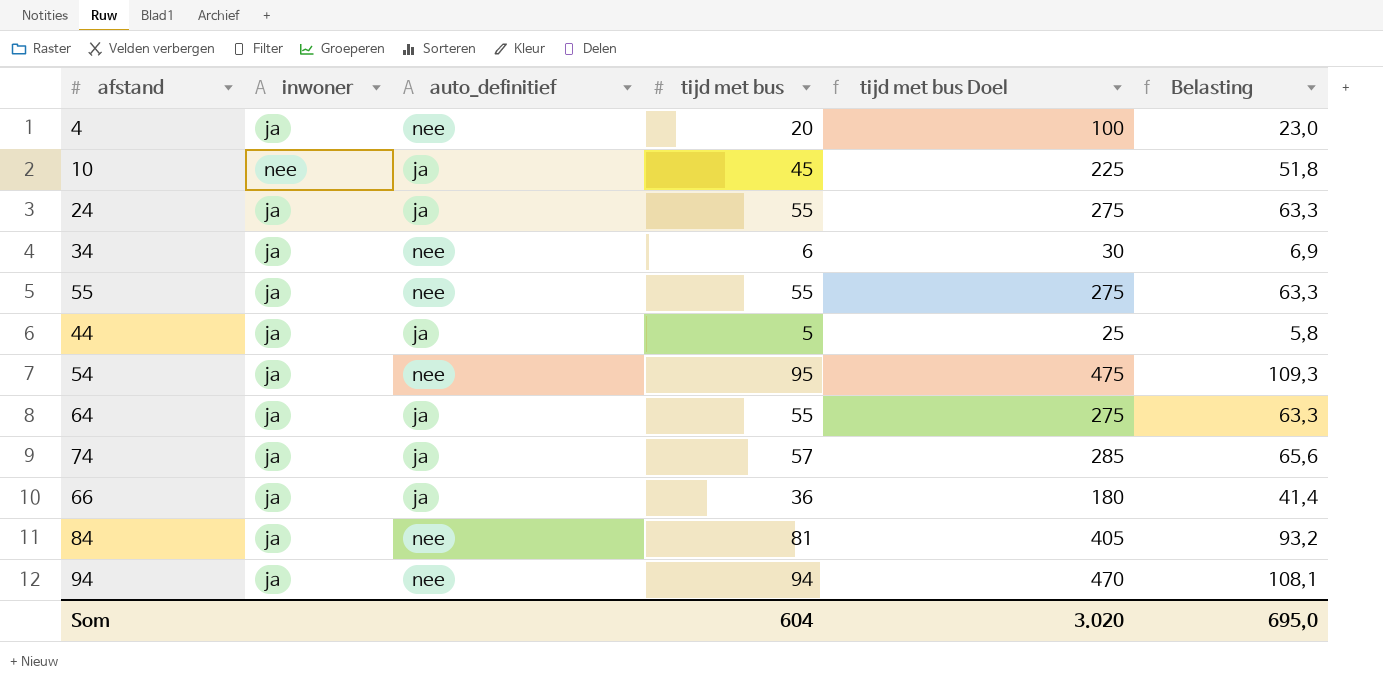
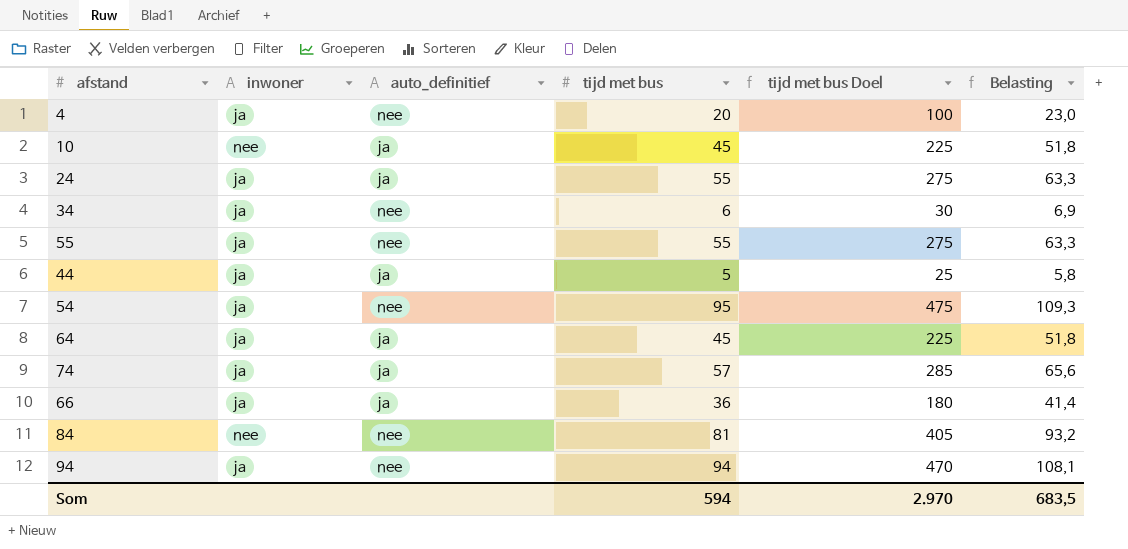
64 | tijd met bus: 55 -> 45
64 | tijd met bus Doel: 275 -> 225
64 | Belasting: 63,3 -> 51,8
84 | inwoner: ja -> nee
Som | tijd met bus: 604 -> 594
Som | tijd met bus Doel: 3.020 -> 2.970
Som | Belasting: 695,0 -> 683,5

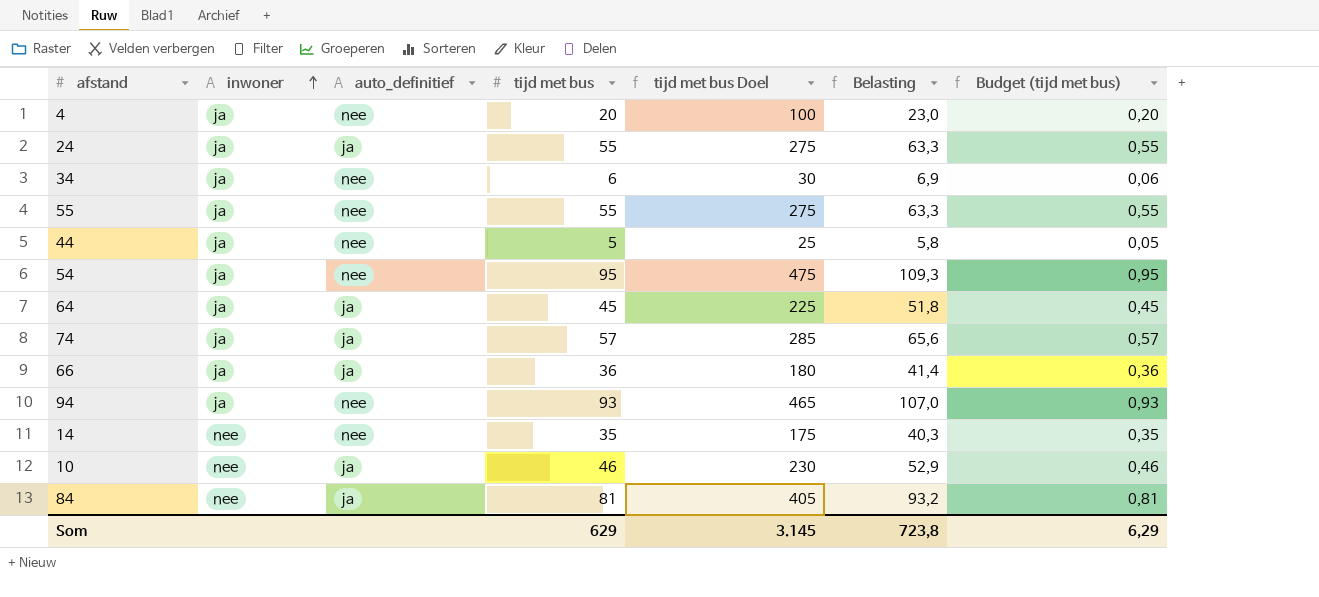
row order: none -> inwoner ascending
column Budget (tijd met bus) | formula: none -> [tijd met bus] * 0,01
44 | auto_definitief: ja -> nee
94 | tijd met bus: 94 -> 93
94 | tijd met bus Doel: 470 -> 465
94 | Belasting: 108,1 -> 107,0
row 14: none -> nee | nee | 35 | 175 | 40,3 | 0,35
10 | tijd met bus: 45 -> 46
10 | tijd met bus Doel: 225 -> 230
10 | Belasting: 51,8 -> 52,9
84 | auto_definitief: nee -> ja
Som | tijd met bus: 594 -> 629
Som | tijd met bus Doel: 2.970 -> 3.145
Som | Belasting: 683,5 -> 723,8

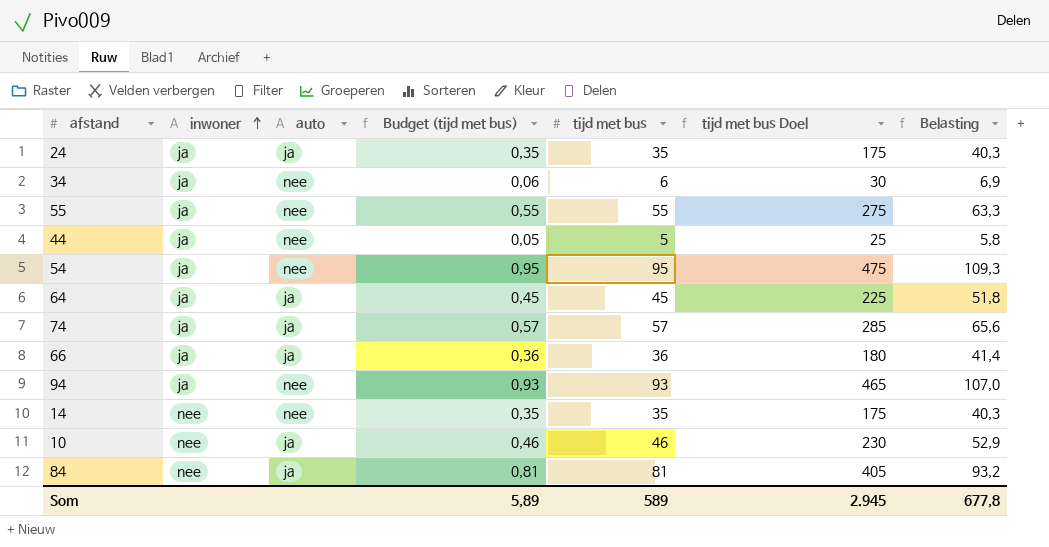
column name: auto_definitief -> auto
column Budget (tijd met bus) | position: 7 -> 4
row 4: ja | nee | 20 | 100 | 23,0 | 0,20 -> none
24 | Budget (tijd met bus): 0,55 -> 0,35
24 | tijd met bus: 55 -> 35
24 | tijd met bus Doel: 275 -> 175
24 | Belasting: 63,3 -> 40,3
Som | Budget (tijd met bus): 6,29 -> 5,89
Som | tijd met bus: 629 -> 589
Som | tijd met bus Doel: 3.145 -> 2.945
Som | Belasting: 723,8 -> 677,8

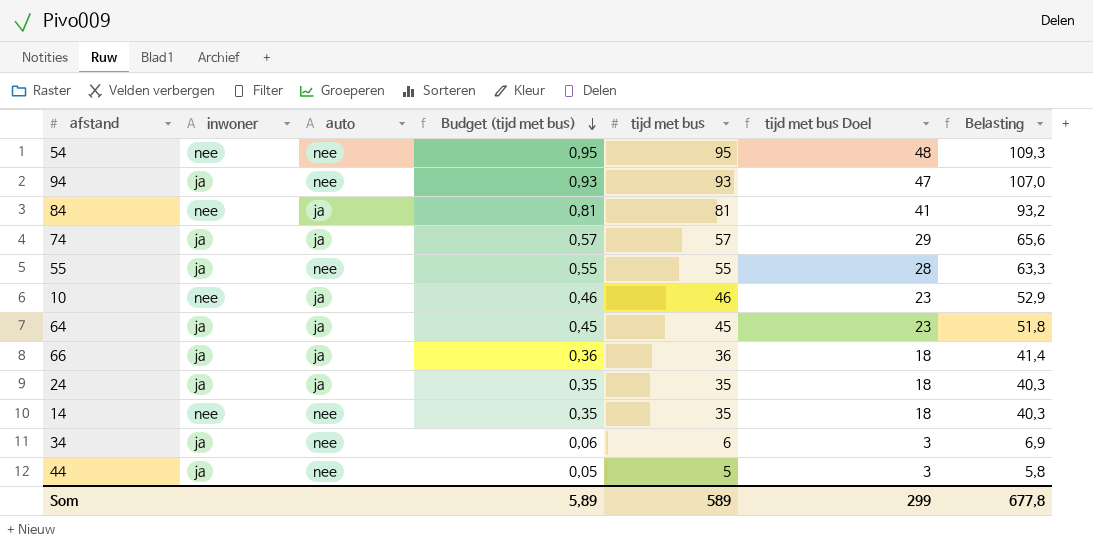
row order: inwoner ascending -> Budget (tijd met bus) descending
column tijd met bus Doel | formula: [tijd met bus] * 5 -> [tijd met bus] * 0,5
54 | inwoner: ja -> nee
Som | tijd met bus Doel: 2.945 -> 299

